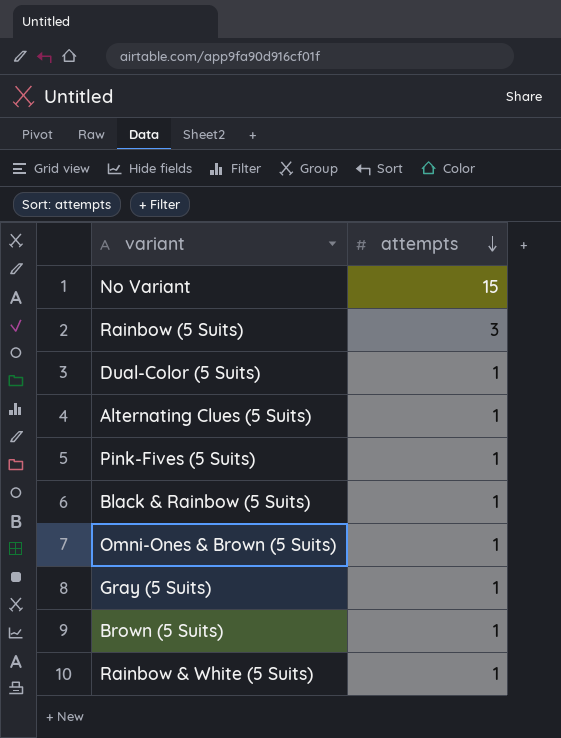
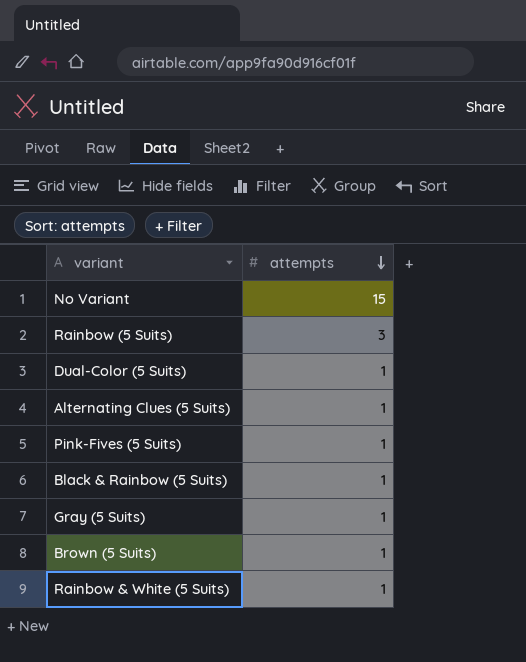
row Omni-Ones & Brown (5 Suits): 1 -> none

